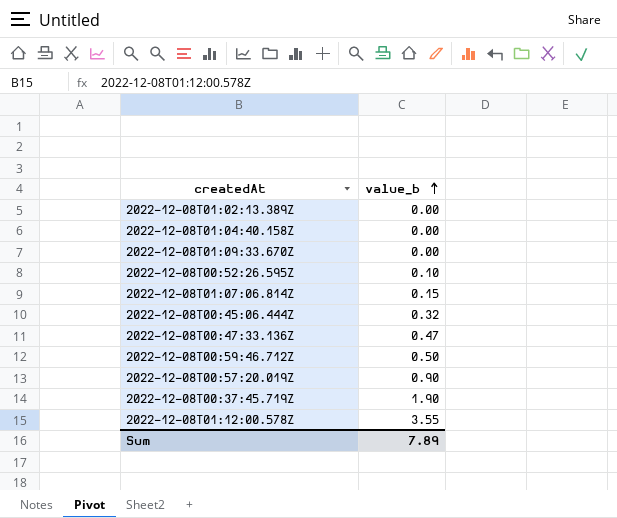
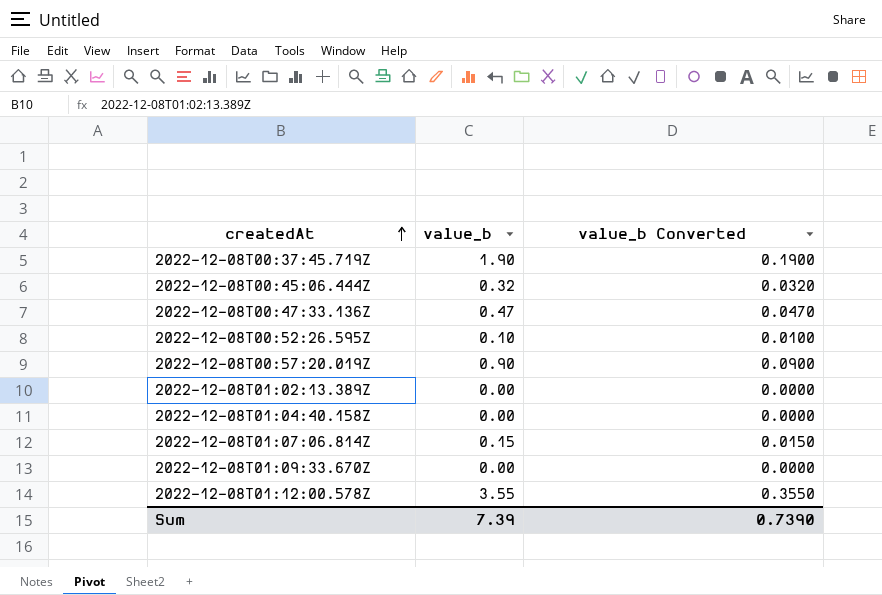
row order: value_b ascending -> createdAt ascending
column value_b Converted | formula: none -> [value_b] * 0.1
row 2022-12-08T00:59:46.712Z: 0.50 -> none
Sum | value_b: 7.89 -> 7.39

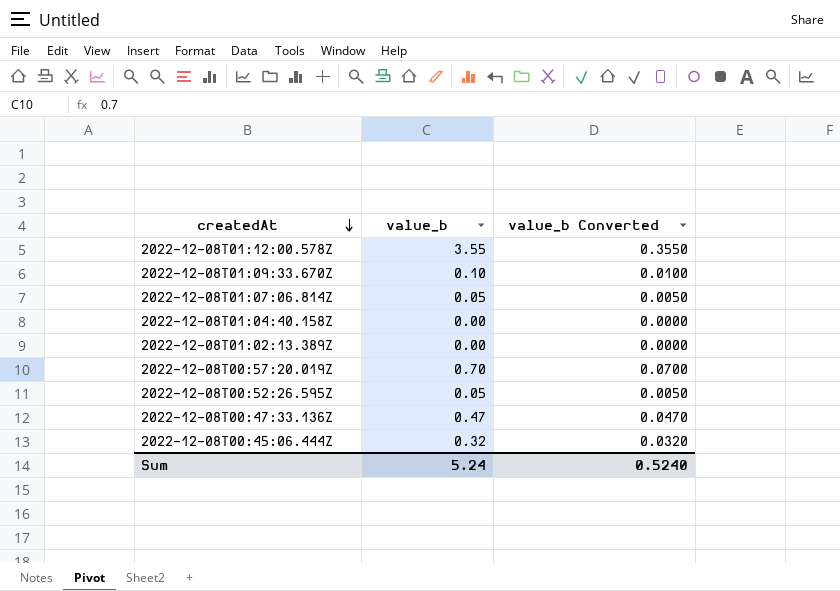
row order: createdAt ascending -> createdAt descending
row 2022-12-08T00:37:45.719Z: 1.90 | 0.1900 -> none
2022-12-08T01:09:33.670Z | value_b: 0.00 -> 0.10
2022-12-08T01:09:33.670Z | value_b Converted: 0.0000 -> 0.0100
2022-12-08T01:07:06.814Z | value_b: 0.15 -> 0.05
2022-12-08T01:07:06.814Z | value_b Converted: 0.0150 -> 0.0050
2022-12-08T00:57:20.019Z | value_b: 0.90 -> 0.70
2022-12-08T00:57:20.019Z | value_b Converted: 0.0900 -> 0.0700
2022-12-08T00:52:26.595Z | value_b: 0.10 -> 0.05
2022-12-08T00:52:26.595Z | value_b Converted: 0.0100 -> 0.0050
Sum | value_b: 7.39 -> 5.24
Sum | value_b Converted: 0.7390 -> 0.5240

